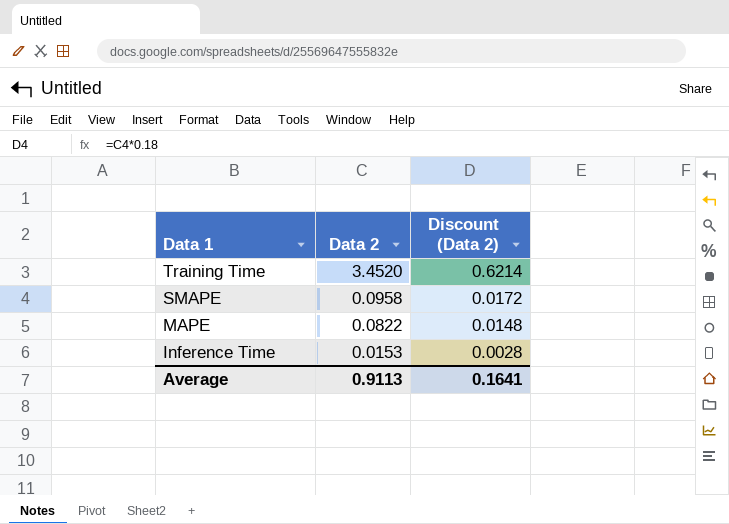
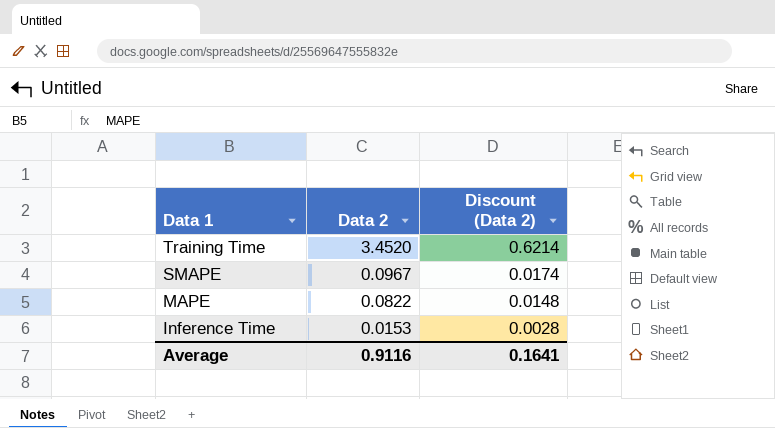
SMAPE | Data 2: 0.0958 -> 0.0967
SMAPE | Discount (Data 2): 0.0172 -> 0.0174
Average | Data 2: 0.9113 -> 0.9116

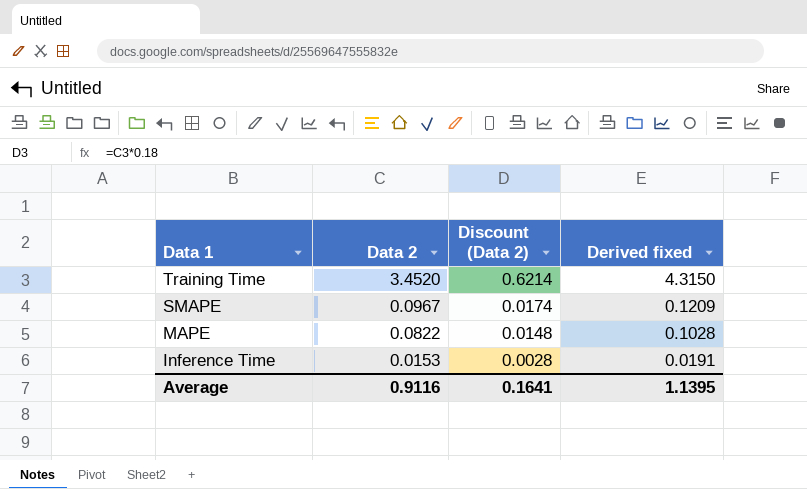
column Derived fixed | formula: none -> [Data 2] * 1.25

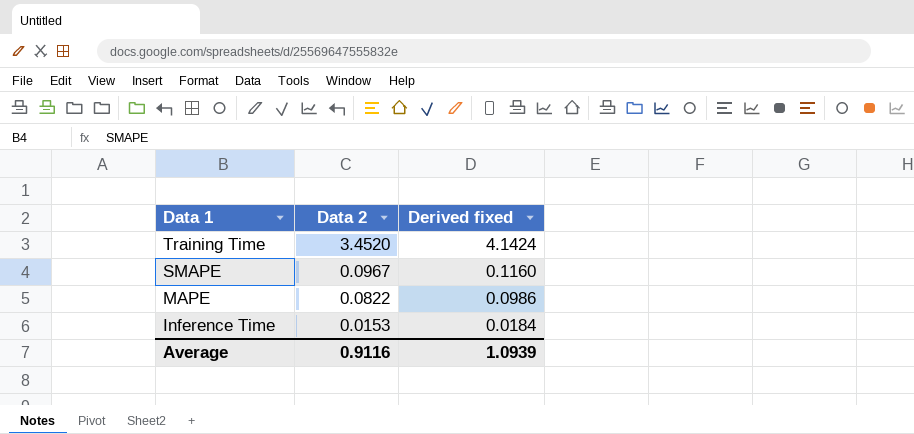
column Discount (Data 2) | formula: [Data 2] * 0.18 -> none
column Derived fixed | formula: [Data 2] * 1.25 -> [Data 2] * 1.2
Average | Derived fixed: 1.1395 -> 1.0939

